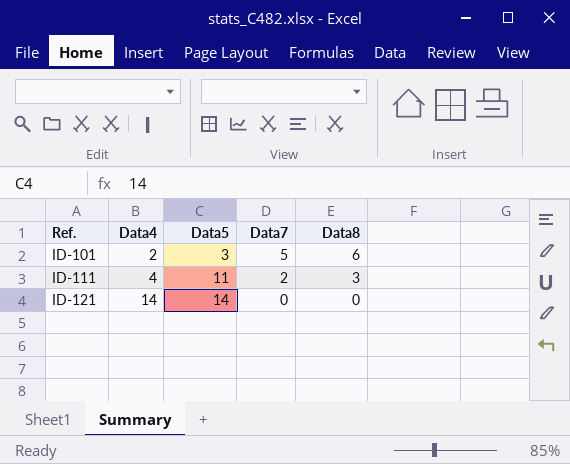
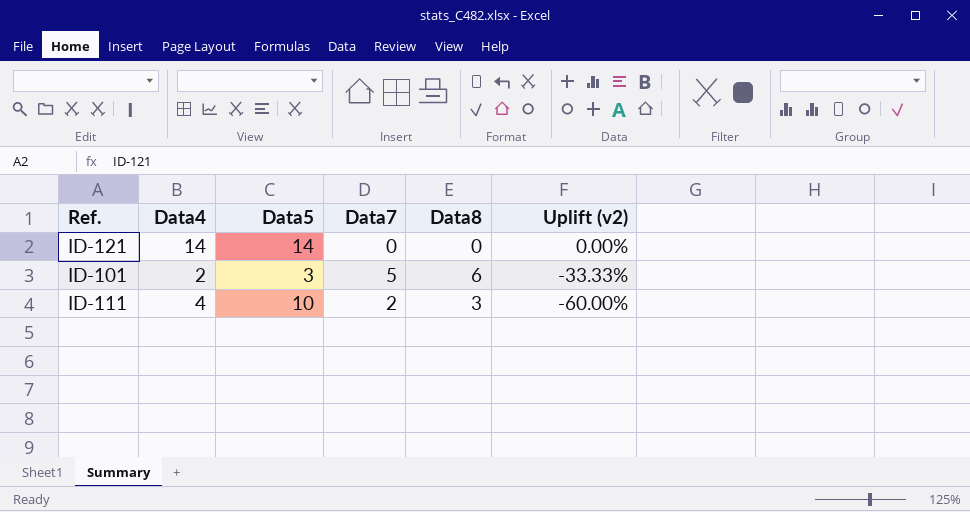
row order: Ref. ascending -> Uplift (v2) descending
column Uplift (v2) | formula: none -> ([Data4] - [Data5]) / [Data5]
ID-111 | Data5: 11 -> 10

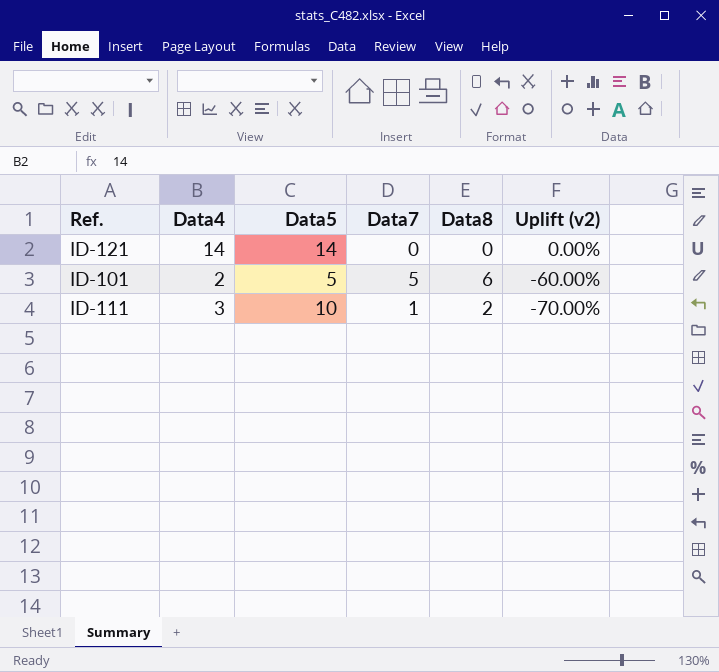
ID-101 | Data5: 3 -> 5
ID-101 | Uplift (v2): -33.33% -> -60.00%
ID-111 | Data4: 4 -> 3
ID-111 | Data7: 2 -> 1
ID-111 | Data8: 3 -> 2
ID-111 | Uplift (v2): -60.00% -> -70.00%

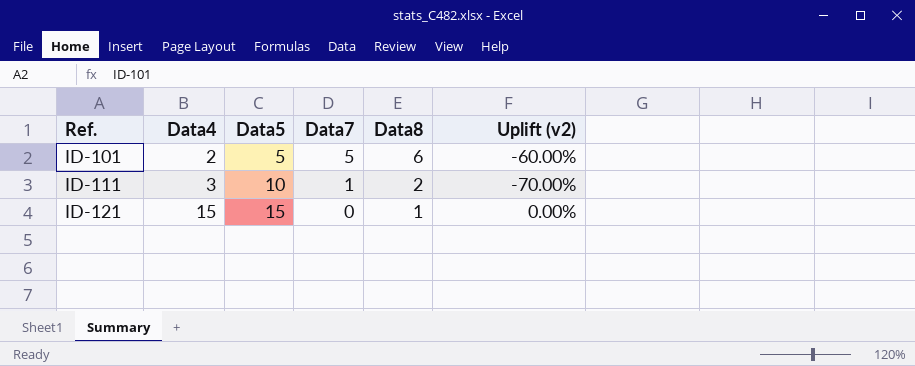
row order: Uplift (v2) descending -> Ref. ascending
ID-121 | Data4: 14 -> 15
ID-121 | Data5: 14 -> 15
ID-121 | Data8: 0 -> 1

